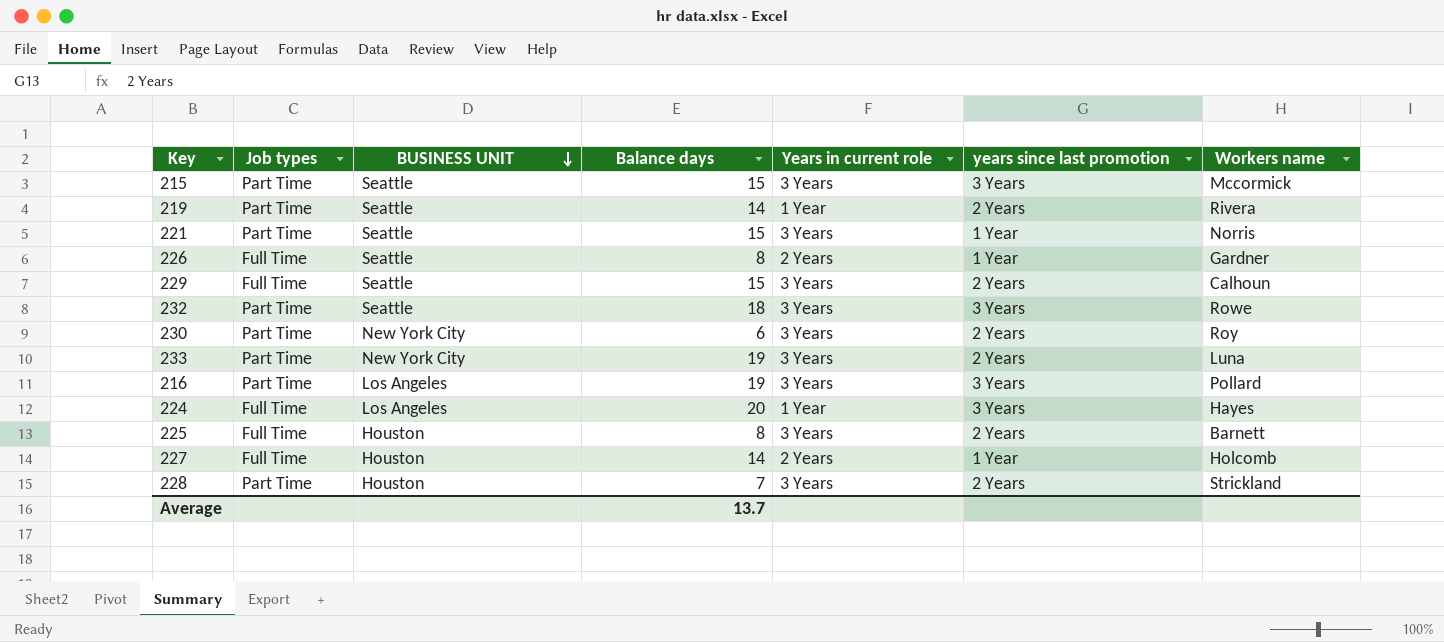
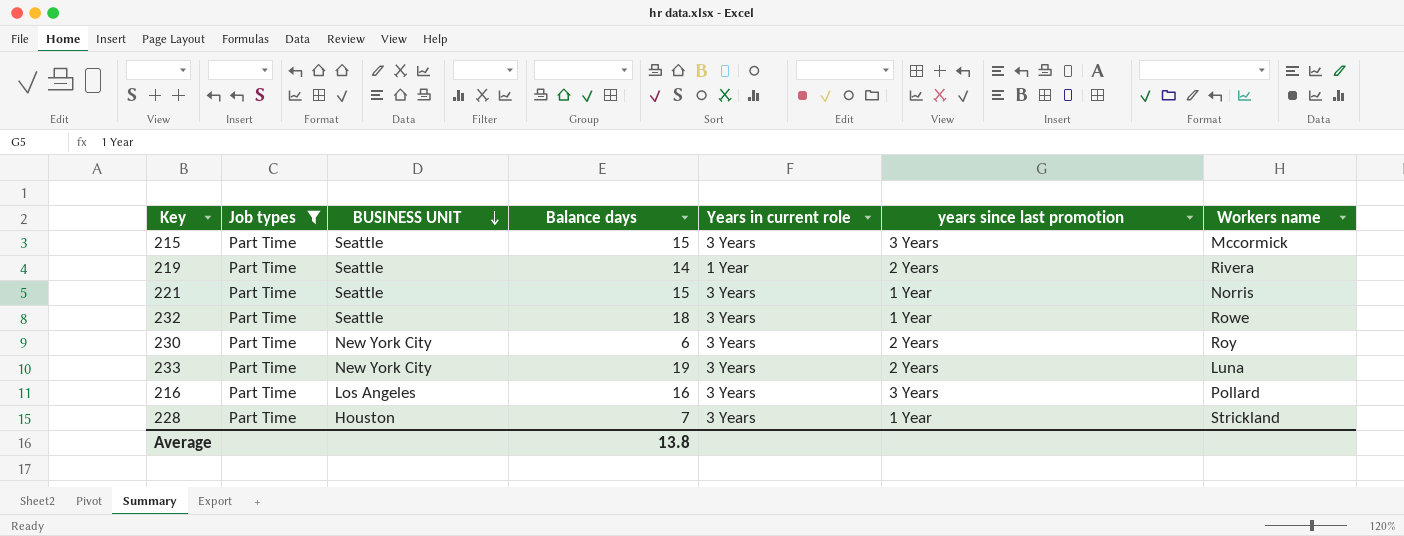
filter: none -> Job types = Part Time
232 | years since last promotion: 3 Years -> 1 Year
216 | Balance days: 19 -> 16
228 | years since last promotion: 2 Years -> 1 Year
Average | Balance days: 13.7 -> 13.8

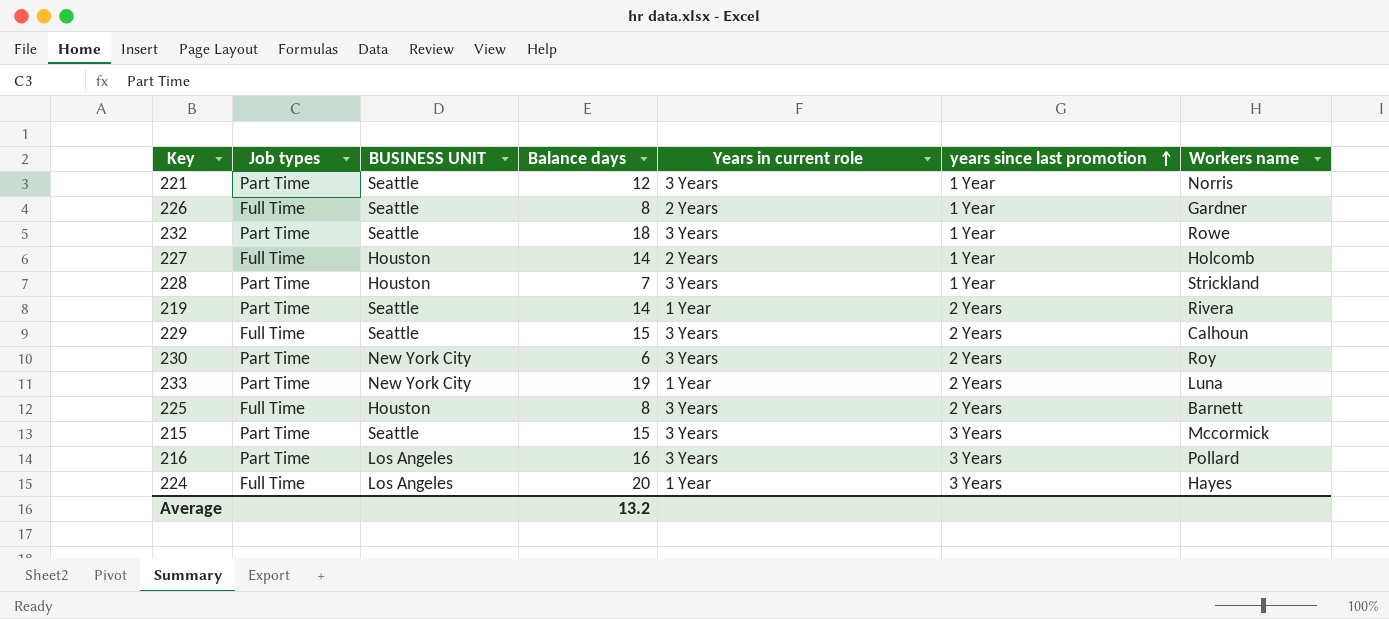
filter: Job types = Part Time -> none
row order: BUSINESS UNIT descending -> years since last promotion ascending
221 | Balance days: 15 -> 12
233 | Years in current role: 3 Years -> 1 Year
Average | Balance days: 13.8 -> 13.2

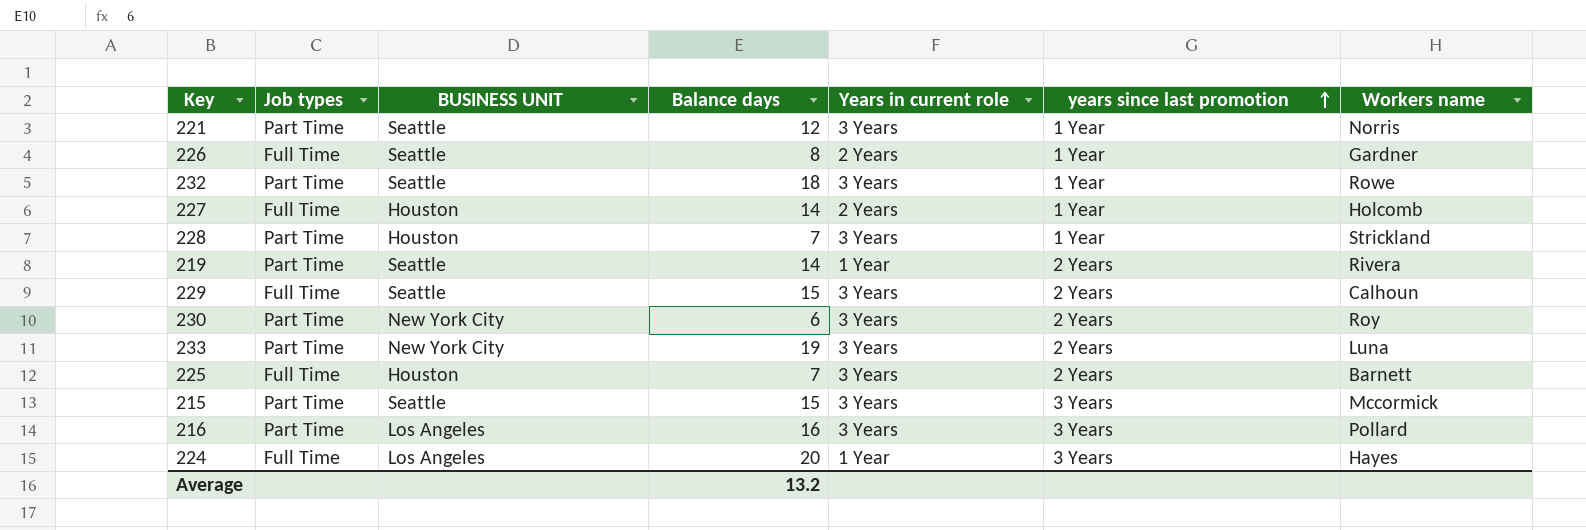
233 | Years in current role: 1 Year -> 3 Years
225 | Balance days: 8 -> 7

